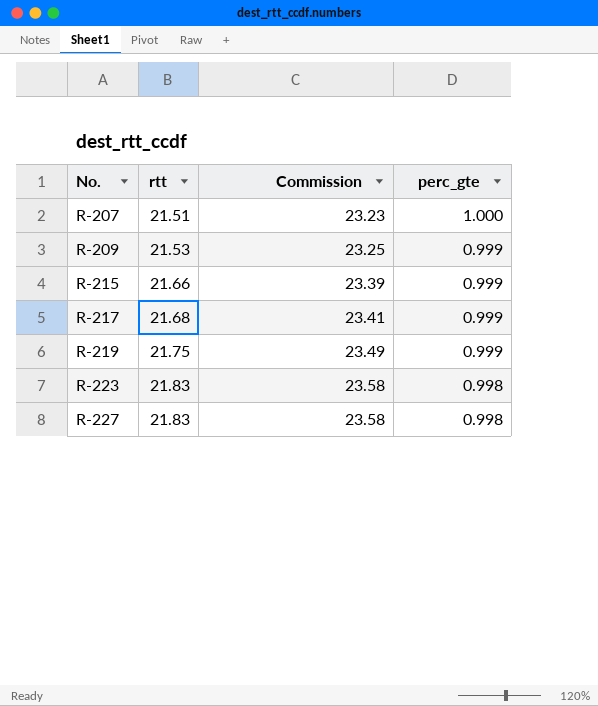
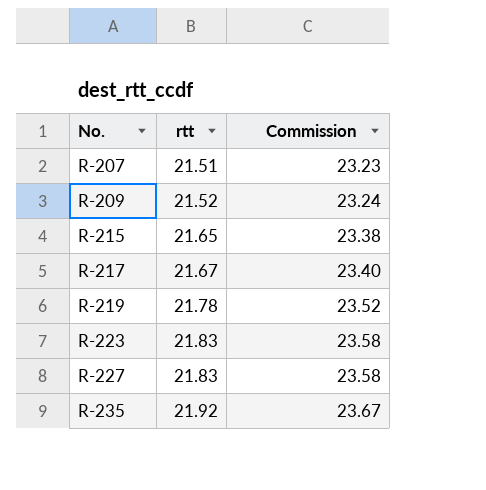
column perc_gte | position: 4 -> none
R-209 | rtt: 21.53 -> 21.52
R-209 | Commission: 23.25 -> 23.24
R-215 | rtt: 21.66 -> 21.65
R-215 | Commission: 23.39 -> 23.38
R-217 | rtt: 21.68 -> 21.67
R-217 | Commission: 23.41 -> 23.40
R-219 | rtt: 21.75 -> 21.78
R-219 | Commission: 23.49 -> 23.52
row R-235: none -> 21.92 | 23.67

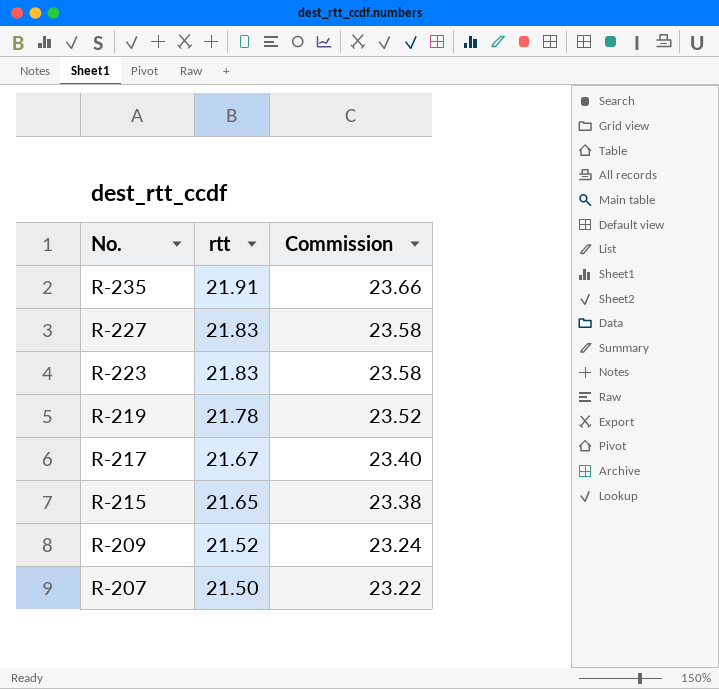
row order: No. ascending -> No. descending
R-235 | rtt: 21.92 -> 21.91
R-235 | Commission: 23.67 -> 23.66
R-207 | rtt: 21.51 -> 21.50
R-207 | Commission: 23.23 -> 23.22

